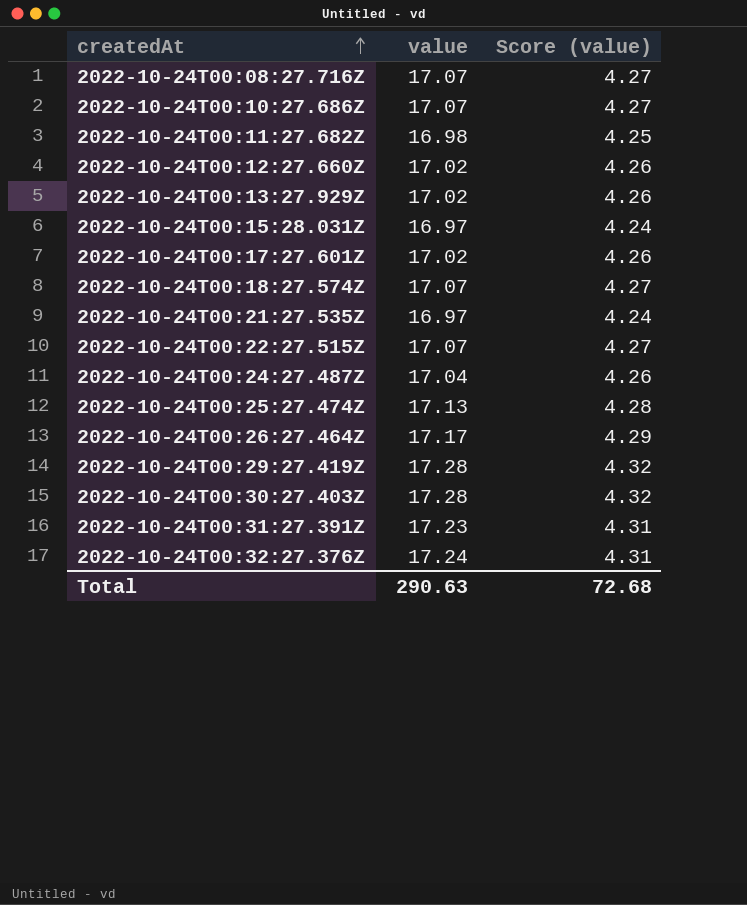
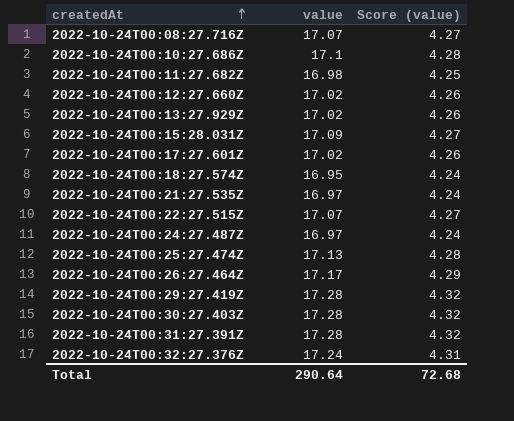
2022-10-24T00:10:27.686Z | value: 17.07 -> 17.1
2022-10-24T00:10:27.686Z | Score (value): 4.27 -> 4.28
2022-10-24T00:15:28.031Z | value: 16.97 -> 17.09
2022-10-24T00:15:28.031Z | Score (value): 4.24 -> 4.27
2022-10-24T00:18:27.574Z | value: 17.07 -> 16.95
2022-10-24T00:18:27.574Z | Score (value): 4.27 -> 4.24
2022-10-24T00:24:27.487Z | value: 17.04 -> 16.97
2022-10-24T00:24:27.487Z | Score (value): 4.26 -> 4.24
2022-10-24T00:31:27.391Z | value: 17.23 -> 17.28
2022-10-24T00:31:27.391Z | Score (value): 4.31 -> 4.32
Total | value: 290.63 -> 290.64

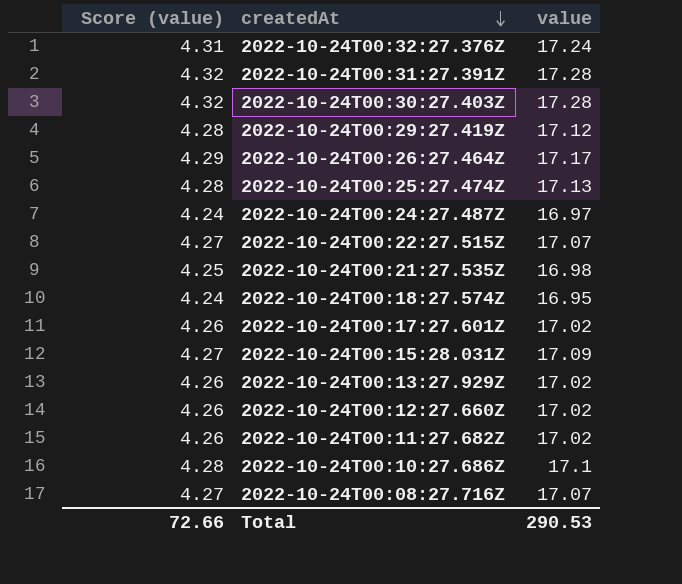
row order: createdAt ascending -> createdAt descending
column Score (value) | position: 3 -> 1
2022-10-24T00:29:27.419Z | Score (value): 4.32 -> 4.28
2022-10-24T00:29:27.419Z | value: 17.28 -> 17.12
2022-10-24T00:21:27.535Z | Score (value): 4.24 -> 4.25
2022-10-24T00:21:27.535Z | value: 16.97 -> 16.98
2022-10-24T00:11:27.682Z | Score (value): 4.25 -> 4.26
2022-10-24T00:11:27.682Z | value: 16.98 -> 17.02
Total | Score (value): 72.68 -> 72.66
Total | value: 290.64 -> 290.53

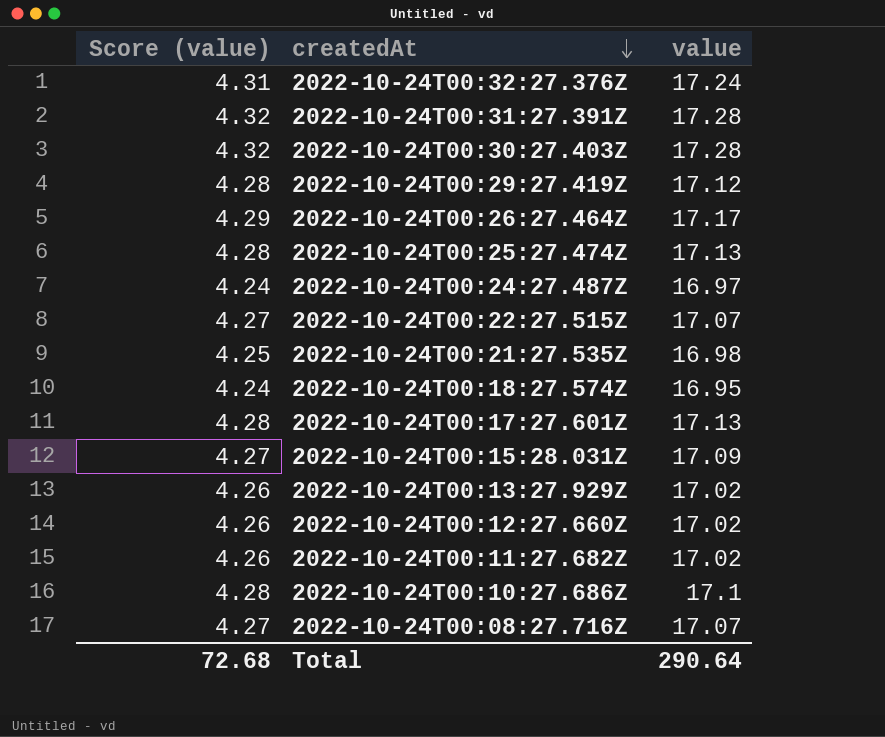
2022-10-24T00:17:27.601Z | Score (value): 4.26 -> 4.28
2022-10-24T00:17:27.601Z | value: 17.02 -> 17.13
Total | Score (value): 72.66 -> 72.68
Total | value: 290.53 -> 290.64

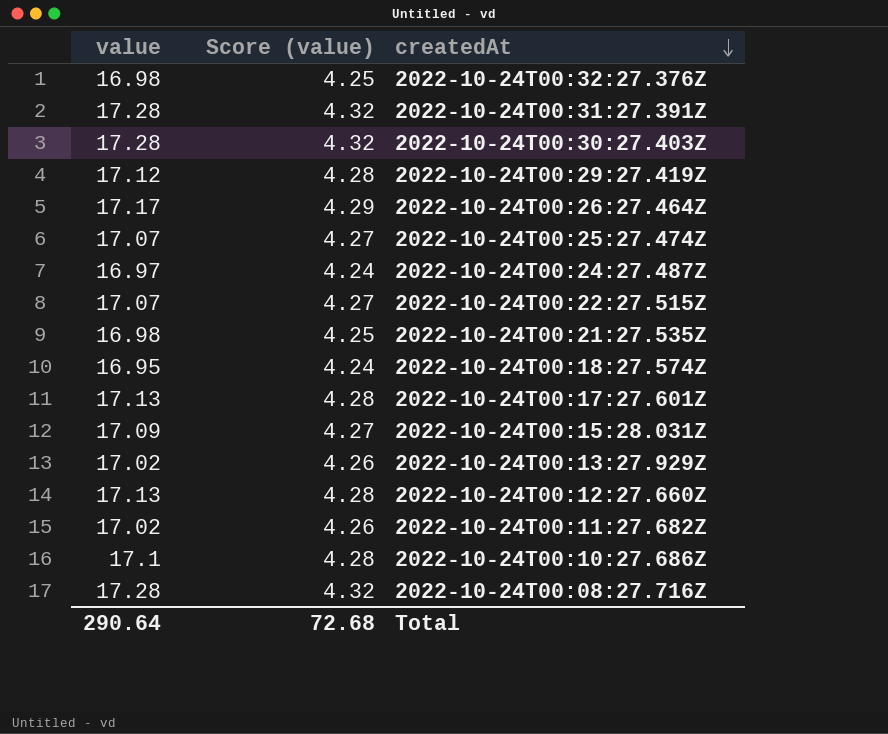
column value | position: 3 -> 1
2022-10-24T00:32:27.376Z | value: 17.24 -> 16.98
2022-10-24T00:32:27.376Z | Score (value): 4.31 -> 4.25
2022-10-24T00:25:27.474Z | value: 17.13 -> 17.07
2022-10-24T00:25:27.474Z | Score (value): 4.28 -> 4.27
2022-10-24T00:12:27.660Z | value: 17.02 -> 17.13
2022-10-24T00:12:27.660Z | Score (value): 4.26 -> 4.28
2022-10-24T00:08:27.716Z | value: 17.07 -> 17.28
2022-10-24T00:08:27.716Z | Score (value): 4.27 -> 4.32

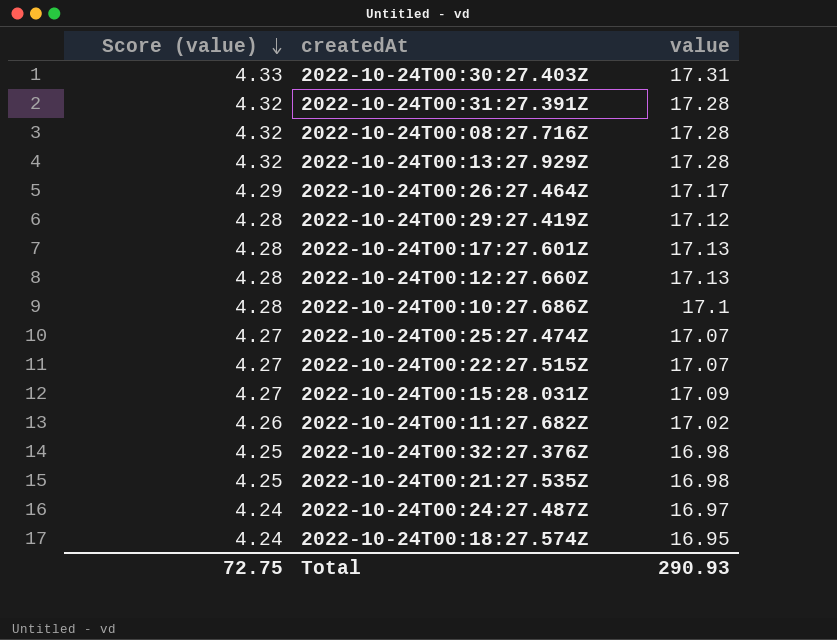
row order: createdAt descending -> Score (value) descending
column value | position: 1 -> 3
2022-10-24T00:30:27.403Z | Score (value): 4.32 -> 4.33
2022-10-24T00:30:27.403Z | value: 17.28 -> 17.31
2022-10-24T00:13:27.929Z | Score (value): 4.26 -> 4.32
2022-10-24T00:13:27.929Z | value: 17.02 -> 17.28
Total | Score (value): 72.68 -> 72.75
Total | value: 290.64 -> 290.93

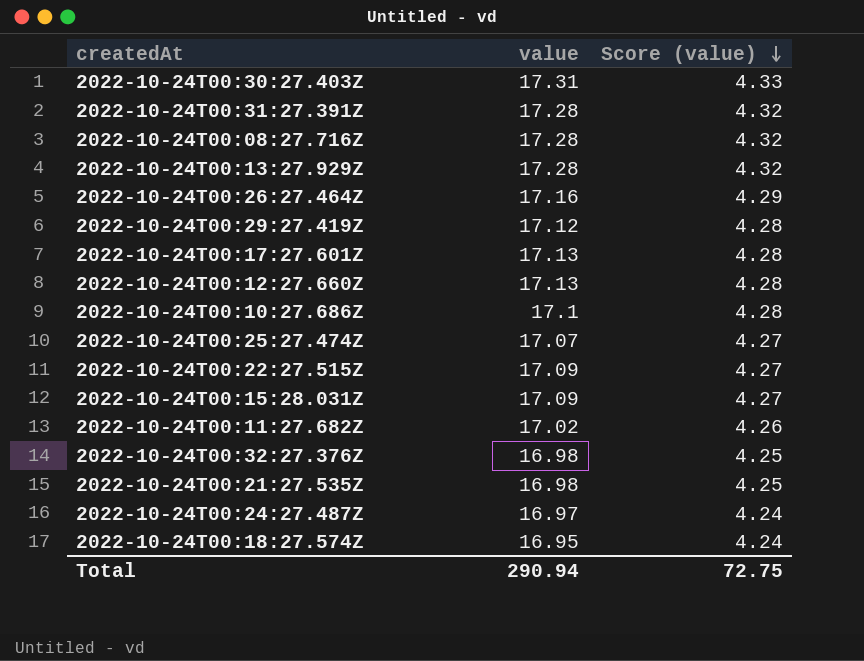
column Score (value) | position: 1 -> 3
2022-10-24T00:26:27.464Z | value: 17.17 -> 17.16
2022-10-24T00:22:27.515Z | value: 17.07 -> 17.09
Total | value: 290.93 -> 290.94

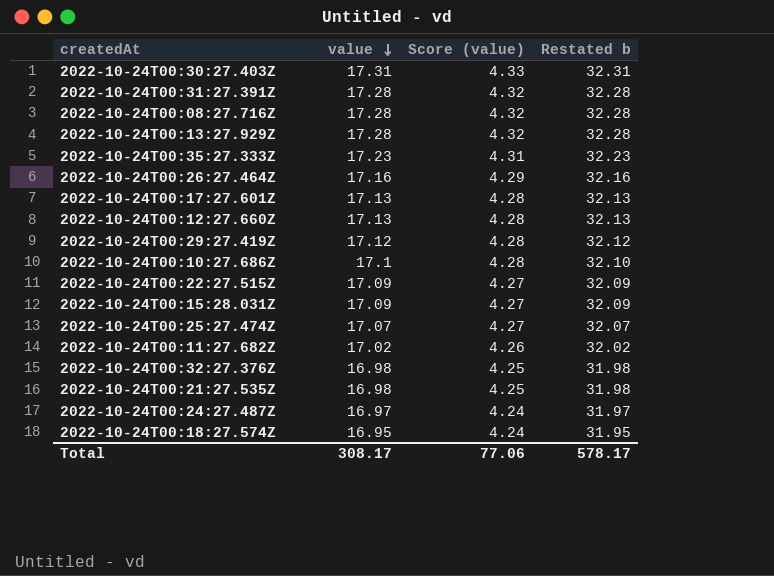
row order: Score (value) descending -> value descending
column Restated b | formula: none -> [value] + 15
row 2022-10-24T00:35:27.333Z: none -> 17.23 | 4.31 | 32.23
Total | value: 290.94 -> 308.17
Total | Score (value): 72.75 -> 77.06

